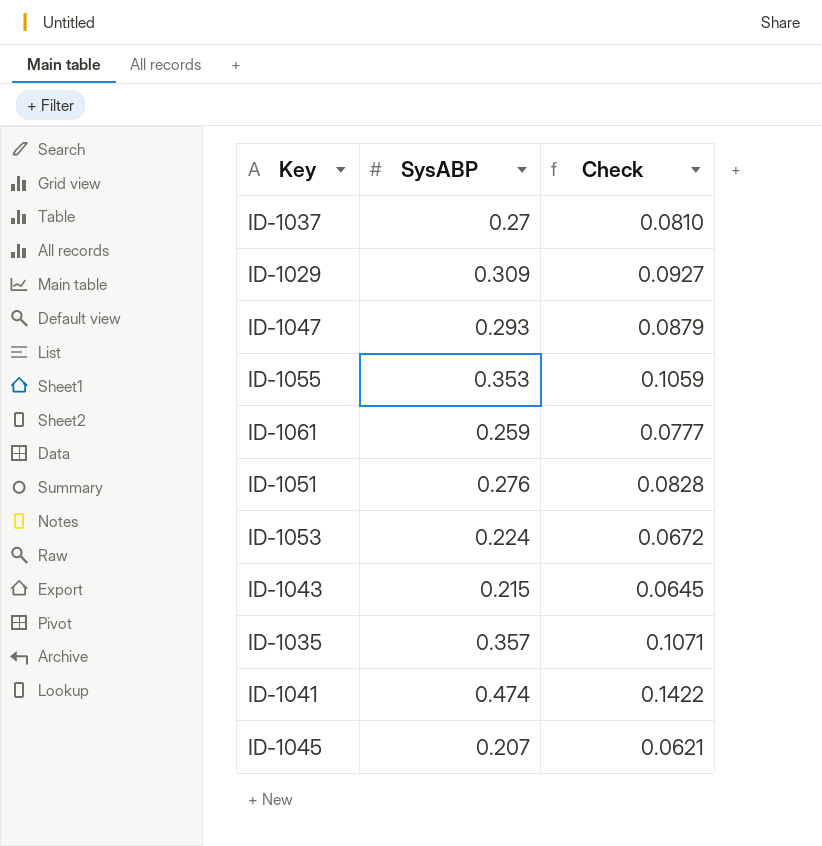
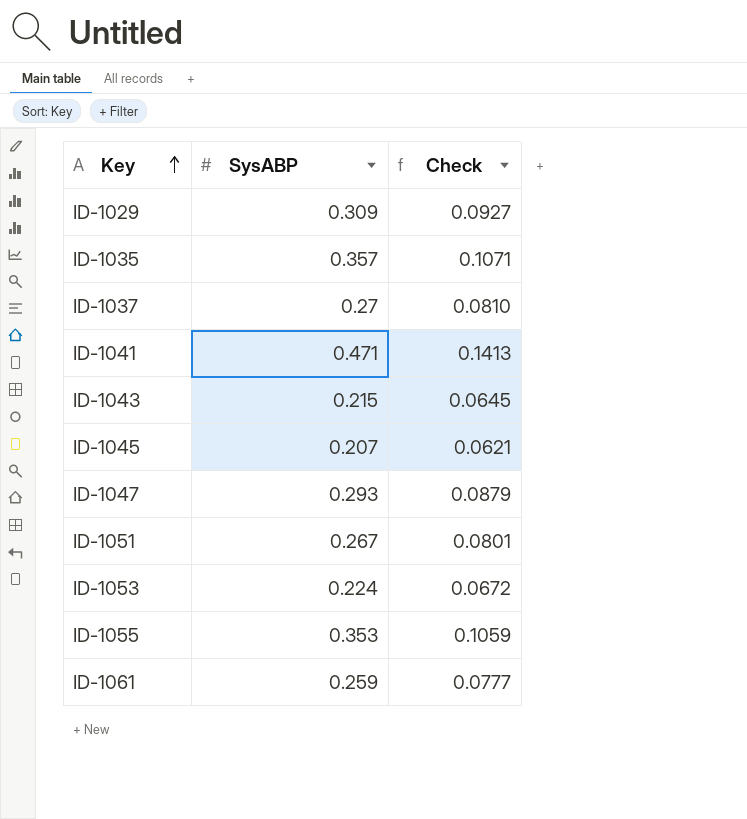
row order: none -> Key ascending
ID-1041 | SysABP: 0.474 -> 0.471
ID-1041 | Check: 0.1422 -> 0.1413
ID-1051 | SysABP: 0.276 -> 0.267
ID-1051 | Check: 0.0828 -> 0.0801

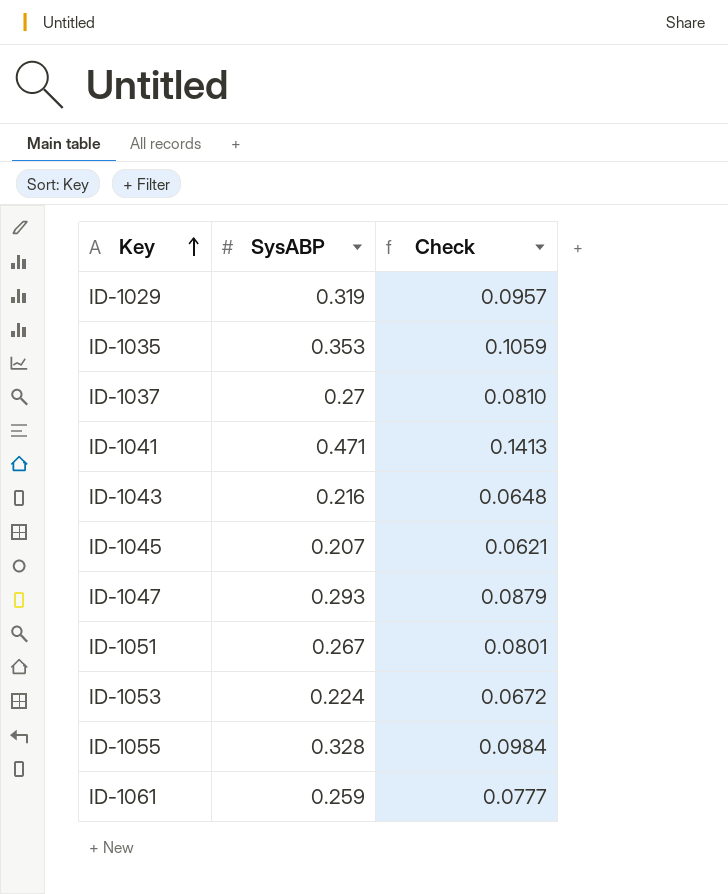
ID-1029 | SysABP: 0.309 -> 0.319
ID-1029 | Check: 0.0927 -> 0.0957
ID-1035 | SysABP: 0.357 -> 0.353
ID-1035 | Check: 0.1071 -> 0.1059
ID-1043 | SysABP: 0.215 -> 0.216
ID-1043 | Check: 0.0645 -> 0.0648
ID-1055 | SysABP: 0.353 -> 0.328
ID-1055 | Check: 0.1059 -> 0.0984

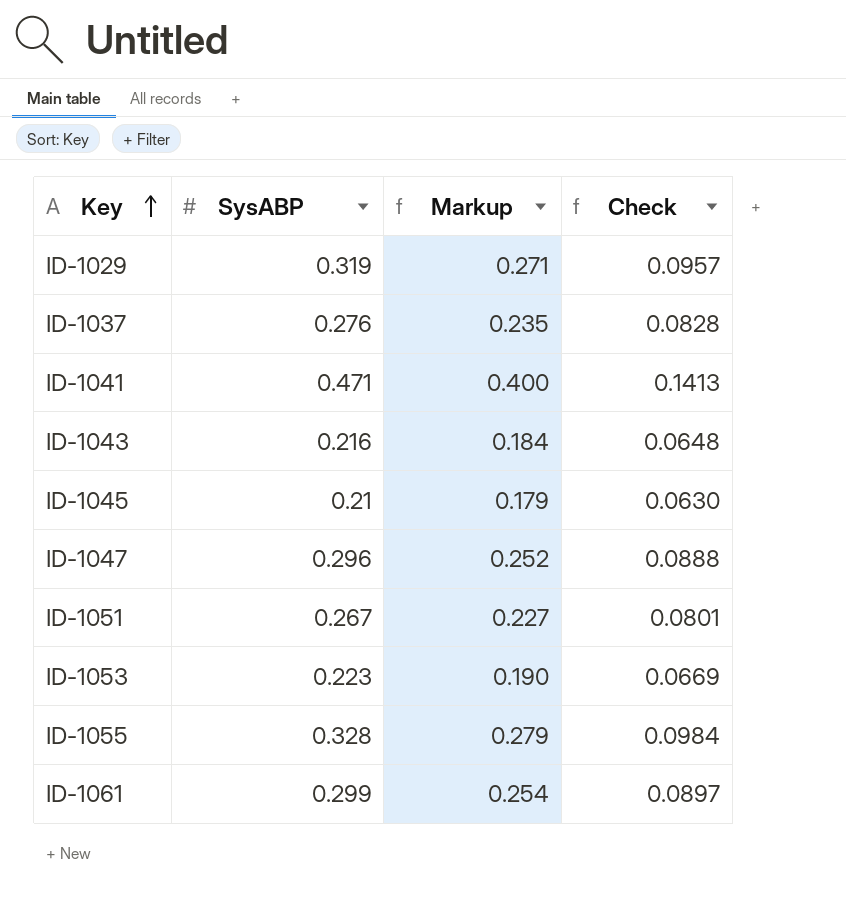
column Markup | formula: none -> [SysABP] * 0.85
row ID-1035: 0.353 | 0.1059 -> none
ID-1037 | SysABP: 0.27 -> 0.276
ID-1037 | Check: 0.0810 -> 0.0828
ID-1045 | SysABP: 0.207 -> 0.21
ID-1045 | Check: 0.0621 -> 0.0630
ID-1047 | SysABP: 0.293 -> 0.296
ID-1047 | Check: 0.0879 -> 0.0888
ID-1053 | SysABP: 0.224 -> 0.223
ID-1053 | Check: 0.0672 -> 0.0669
ID-1061 | SysABP: 0.259 -> 0.299
ID-1061 | Check: 0.0777 -> 0.0897

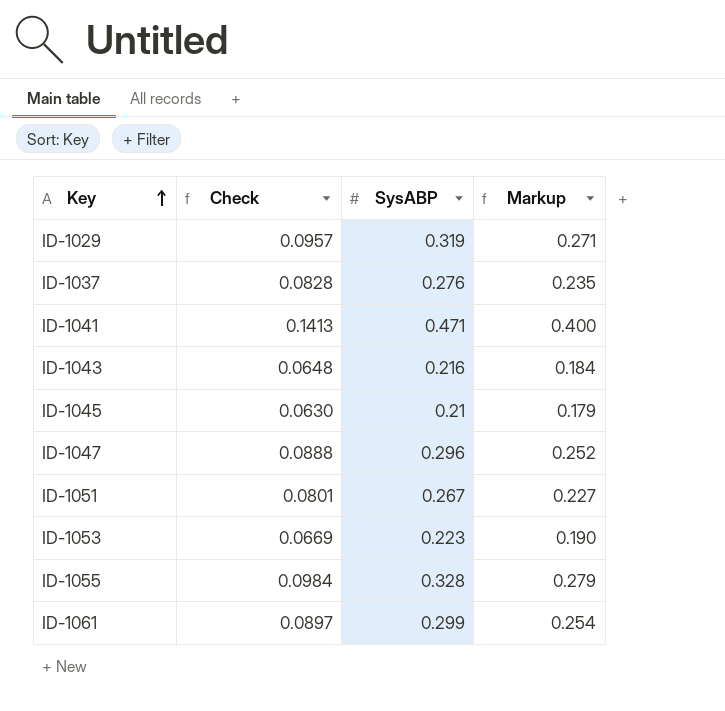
column Check | position: 4 -> 2

